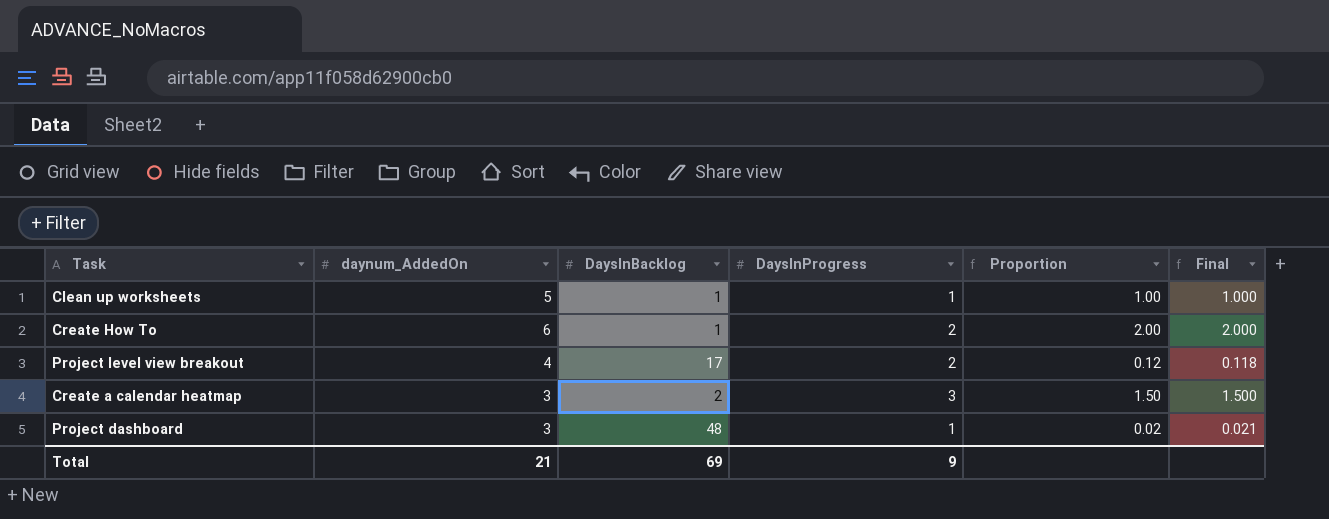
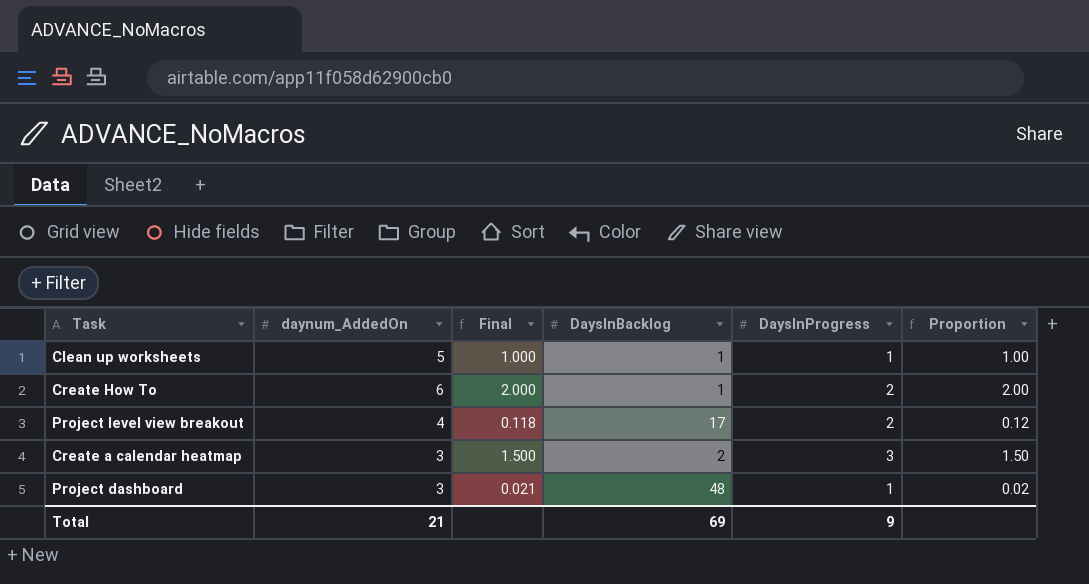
column Final | position: 6 -> 3

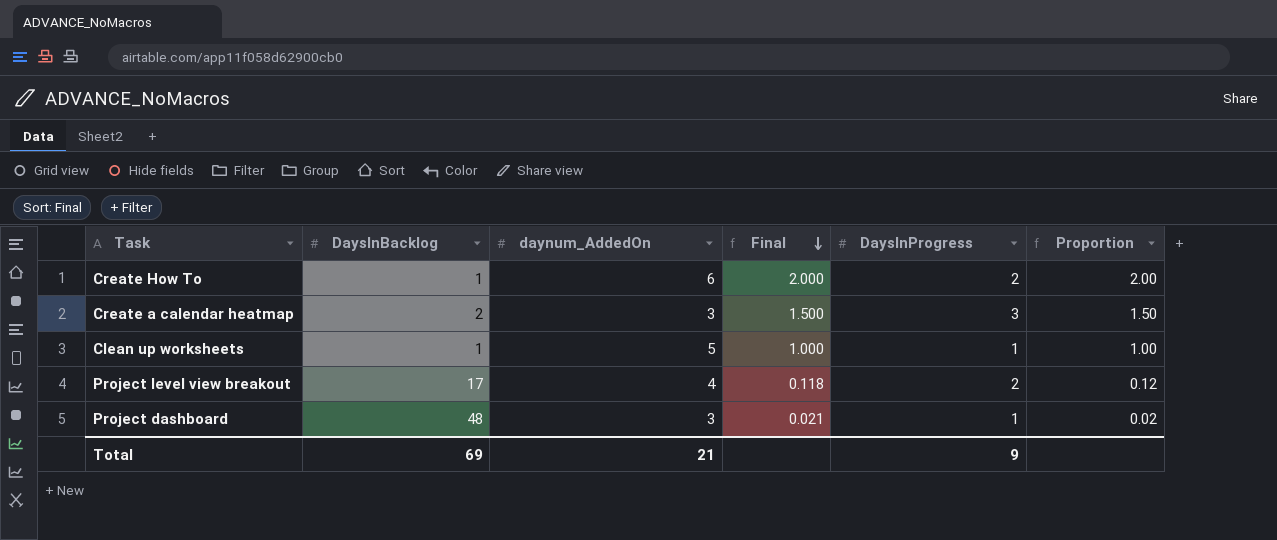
row order: none -> Final descending
column DaysInBacklog | position: 4 -> 2

